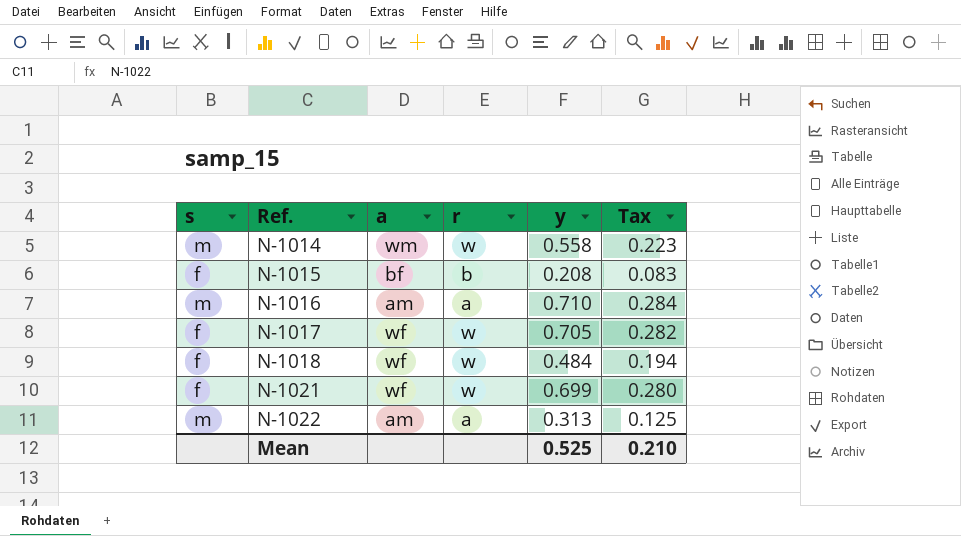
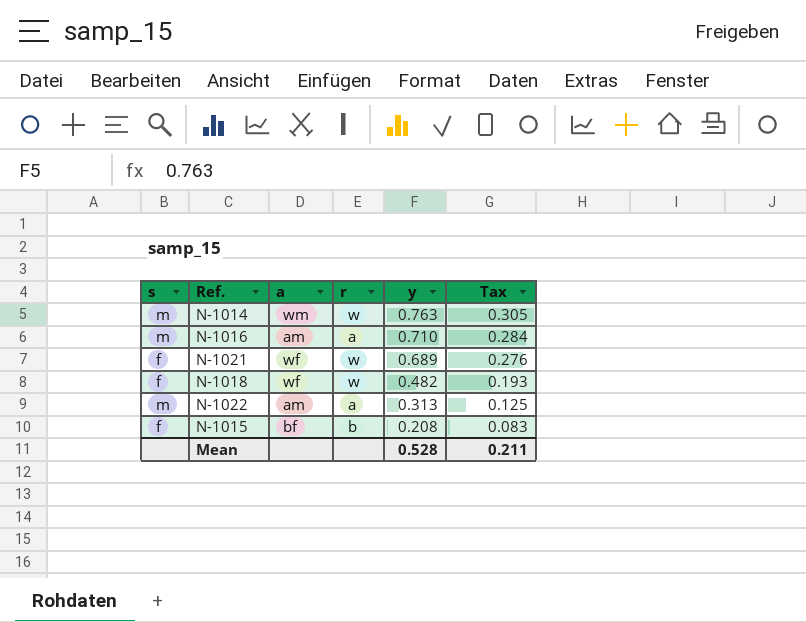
row order: Ref. ascending -> y descending
row N-1017: f | wf | w | 0.705 | 0.282 -> none
N-1014 | y: 0.558 -> 0.763
N-1014 | Tax: 0.223 -> 0.305
N-1021 | y: 0.699 -> 0.689
N-1021 | Tax: 0.280 -> 0.276
N-1018 | y: 0.484 -> 0.482
N-1018 | Tax: 0.194 -> 0.193
Mean | y: 0.525 -> 0.528
Mean | Tax: 0.210 -> 0.211

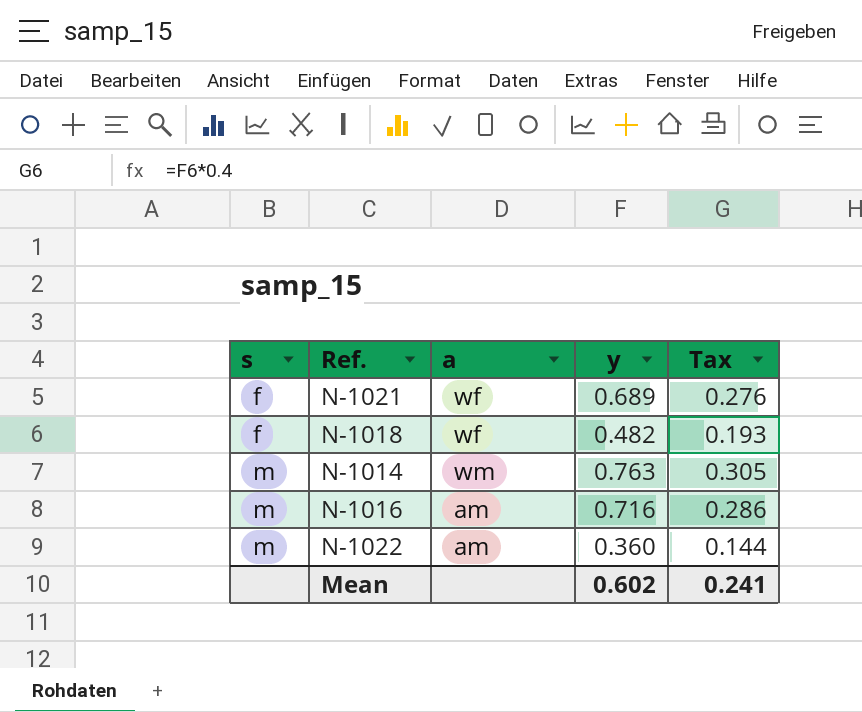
row order: y descending -> s ascending
column r | position: 4 -> none
row N-1015: f | bf | b | 0.208 | 0.083 -> none
N-1016 | y: 0.710 -> 0.716
N-1016 | Tax: 0.284 -> 0.286
N-1022 | y: 0.313 -> 0.360
N-1022 | Tax: 0.125 -> 0.144
Mean | y: 0.528 -> 0.602
Mean | Tax: 0.211 -> 0.241

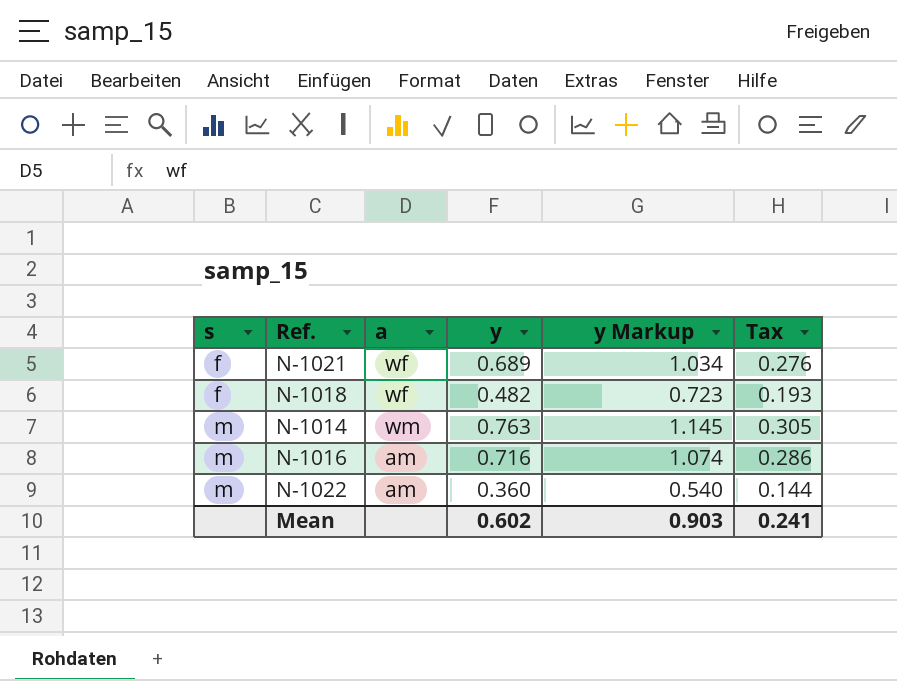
column y Markup | formula: none -> [y] * 1.5

